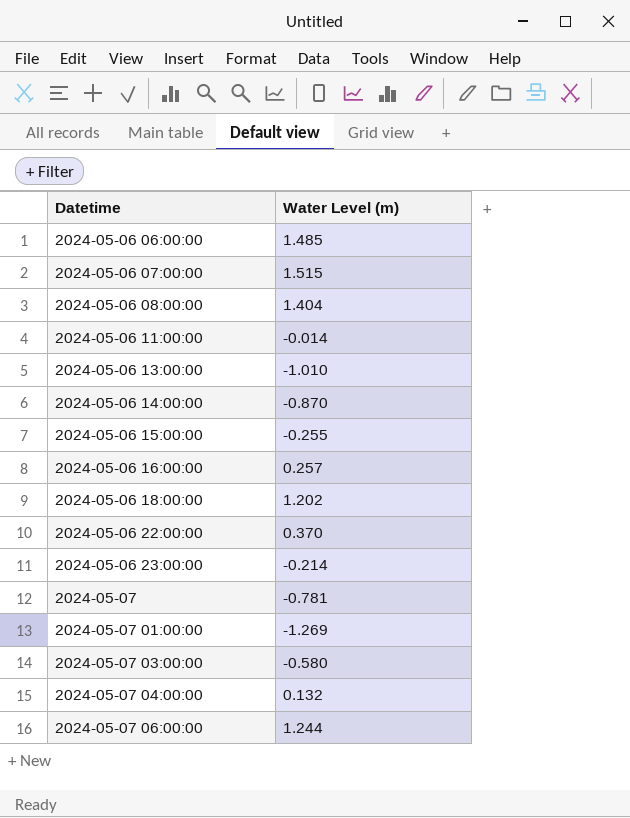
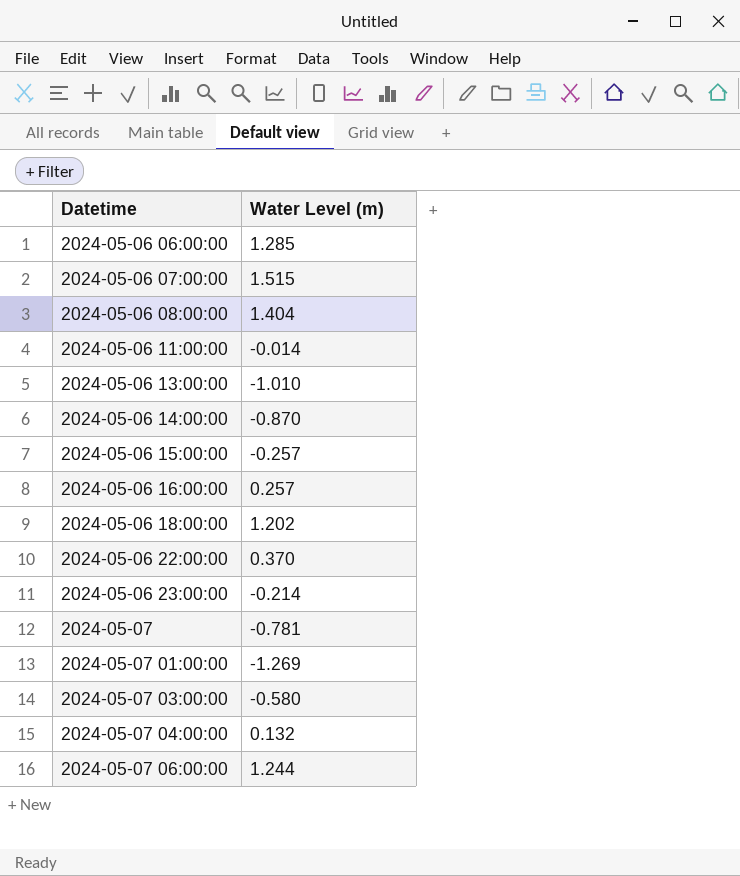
2024-05-06 06:00:00 | Water Level (m): 1.485 -> 1.285
2024-05-06 15:00:00 | Water Level (m): -0.255 -> -0.257

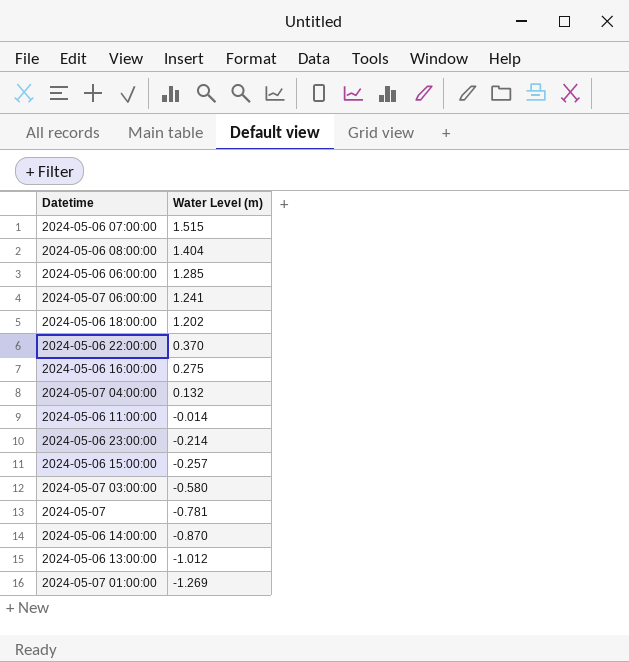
row order: Datetime ascending -> Water Level (m) descending
2024-05-07 06:00:00 | Water Level (m): 1.244 -> 1.241
2024-05-06 16:00:00 | Water Level (m): 0.257 -> 0.275
2024-05-06 13:00:00 | Water Level (m): -1.010 -> -1.012

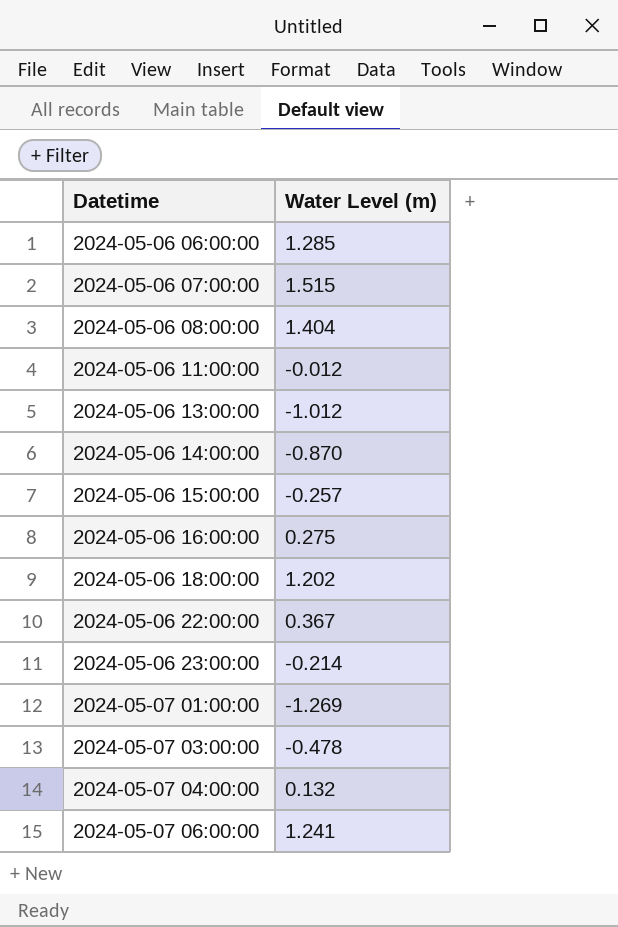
row order: Water Level (m) descending -> Datetime ascending
row 2024-05-07: -0.781 -> none
2024-05-06 11:00:00 | Water Level (m): -0.014 -> -0.012
2024-05-06 22:00:00 | Water Level (m): 0.370 -> 0.367
2024-05-07 03:00:00 | Water Level (m): -0.580 -> -0.478

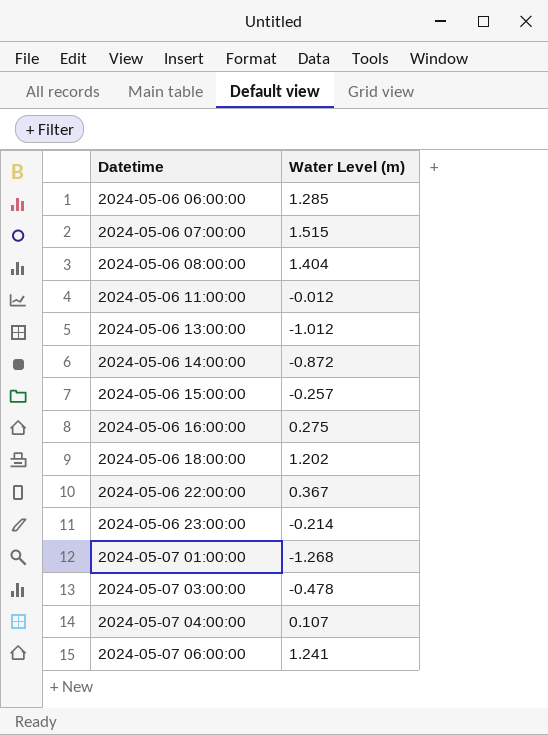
2024-05-06 14:00:00 | Water Level (m): -0.870 -> -0.872
2024-05-07 01:00:00 | Water Level (m): -1.269 -> -1.268
2024-05-07 04:00:00 | Water Level (m): 0.132 -> 0.107

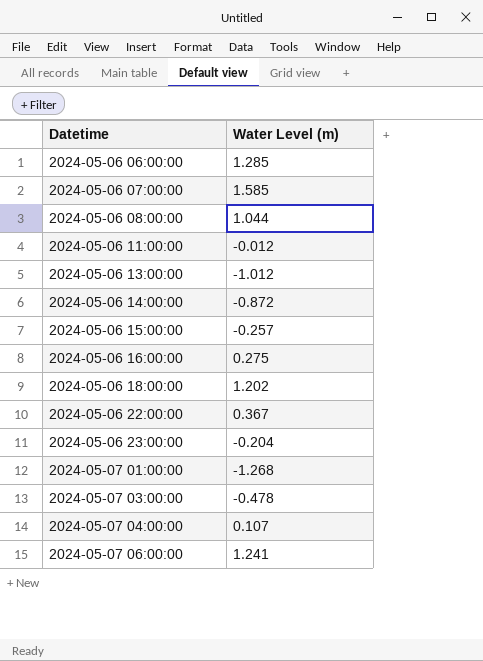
2024-05-06 07:00:00 | Water Level (m): 1.515 -> 1.585
2024-05-06 08:00:00 | Water Level (m): 1.404 -> 1.044
2024-05-06 23:00:00 | Water Level (m): -0.214 -> -0.204

